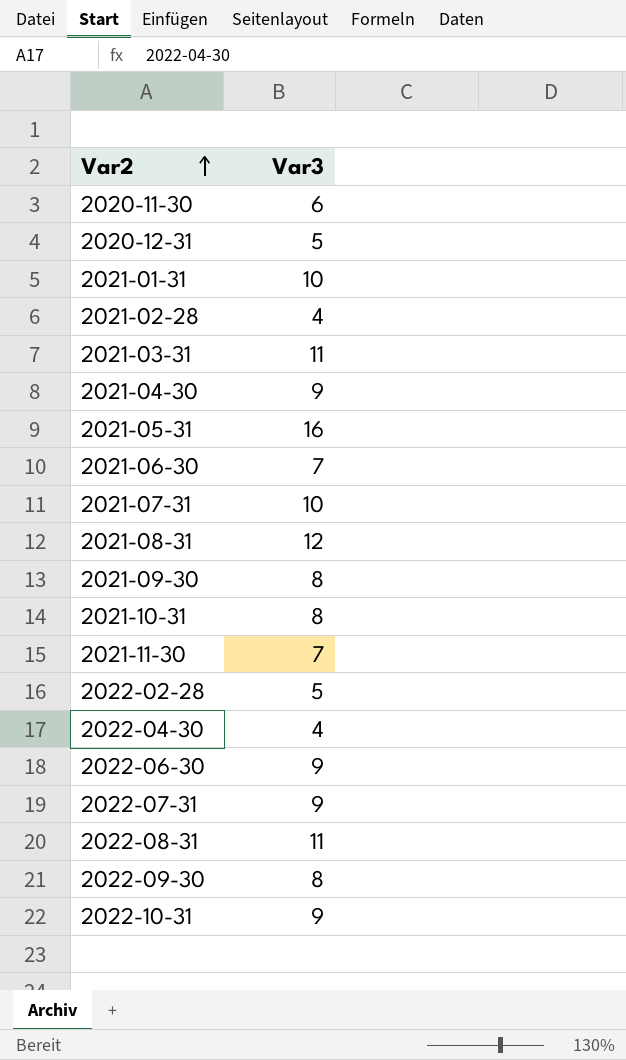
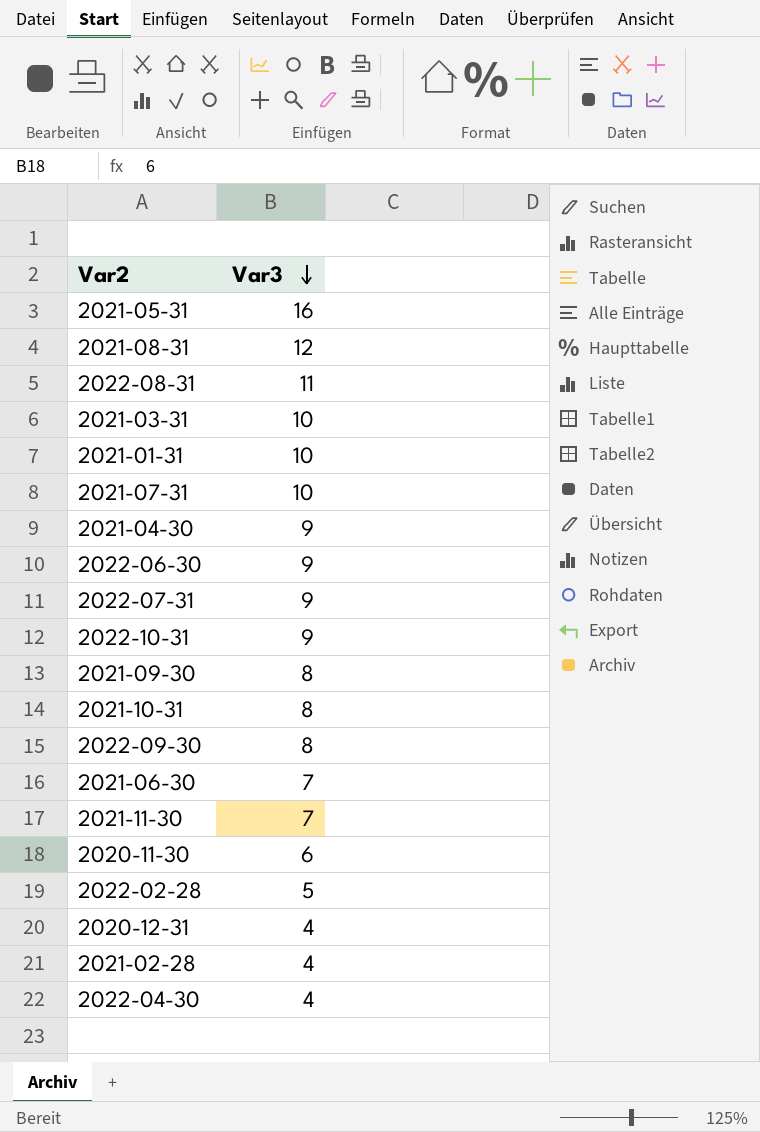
row order: Var2 ascending -> Var3 descending
2021-03-31 | Var3: 11 -> 10
2020-12-31 | Var3: 5 -> 4

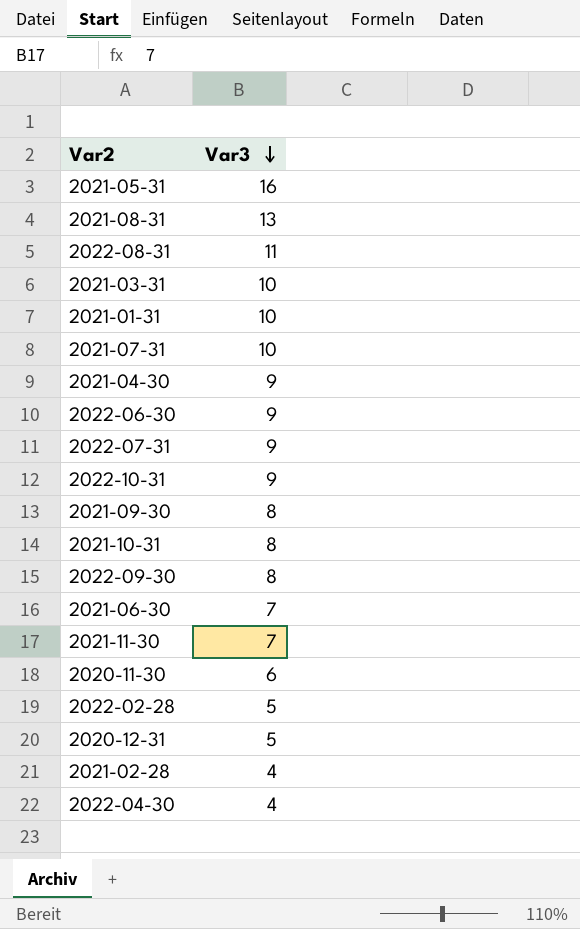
2021-08-31 | Var3: 12 -> 13
2020-12-31 | Var3: 4 -> 5

